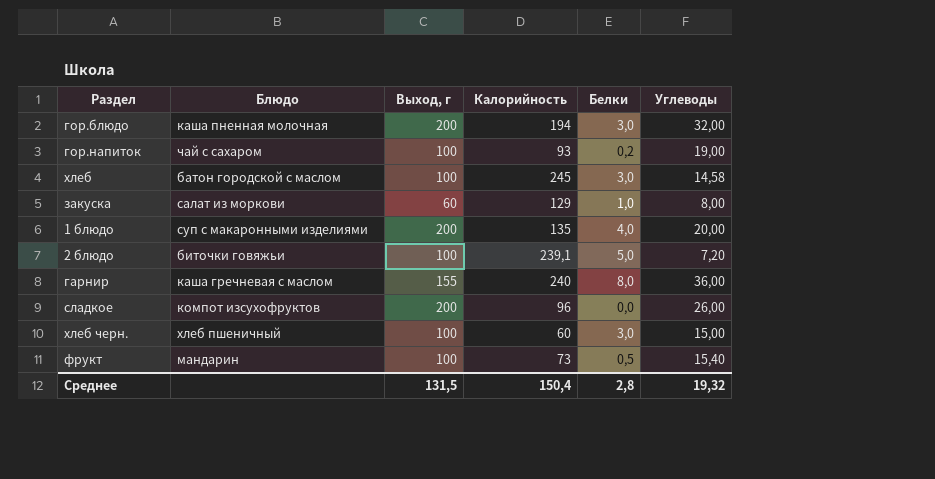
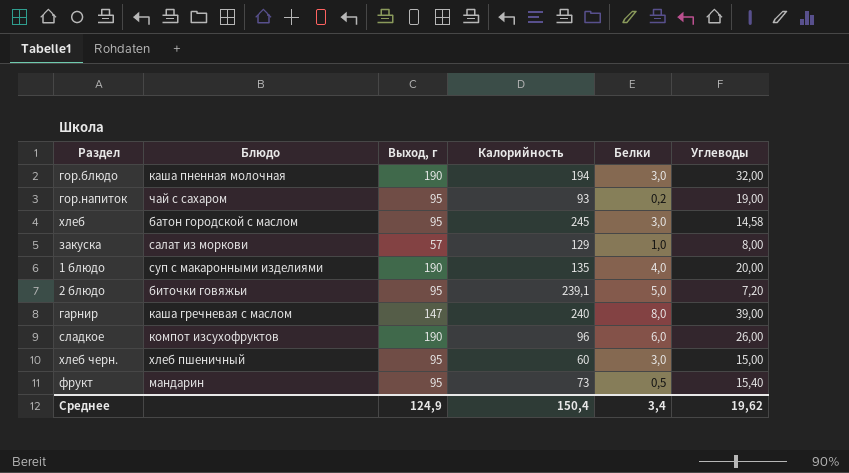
гор.блюдо | Выход, г: 200 -> 190
гор.напиток | Выход, г: 100 -> 95
хлеб | Выход, г: 100 -> 95
закуска | Выход, г: 60 -> 57
1 блюдо | Выход, г: 200 -> 190
2 блюдо | Выход, г: 100 -> 95
гарнир | Выход, г: 155 -> 147
гарнир | Углеводы: 36,00 -> 39,00
сладкое | Выход, г: 200 -> 190
сладкое | Белки: 0,0 -> 6,0
хлеб черн. | Выход, г: 100 -> 95
фрукт | Выход, г: 100 -> 95
Среднее | Выход, г: 131,5 -> 124,9
Среднее | Белки: 2,8 -> 3,4
Среднее | Углеводы: 19,32 -> 19,62

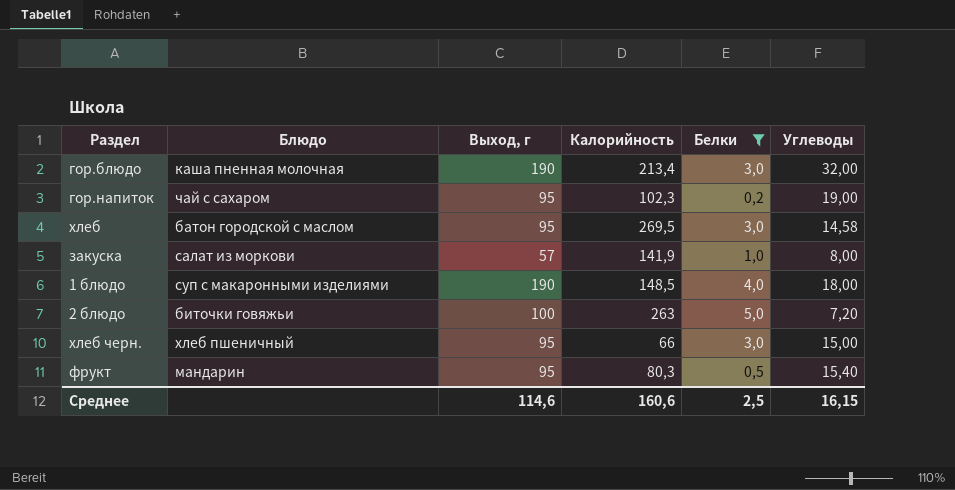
filter: none -> Белки <= 5,0
гор.блюдо | Калорийность: 194 -> 213,4
гор.напиток | Калорийность: 93 -> 102,3
хлеб | Калорийность: 245 -> 269,5
закуска | Калорийность: 129 -> 141,9
1 блюдо | Калорийность: 135 -> 148,5
1 блюдо | Углеводы: 20,00 -> 18,00
2 блюдо | Выход, г: 95 -> 100
2 блюдо | Калорийность: 239,1 -> 263
хлеб черн. | Калорийность: 60 -> 66
фрукт | Калорийность: 73 -> 80,3
Среднее | Выход, г: 124,9 -> 114,6
Среднее | Калорийность: 150,4 -> 160,6
Среднее | Белки: 3,4 -> 2,5
Среднее | Углеводы: 19,62 -> 16,15

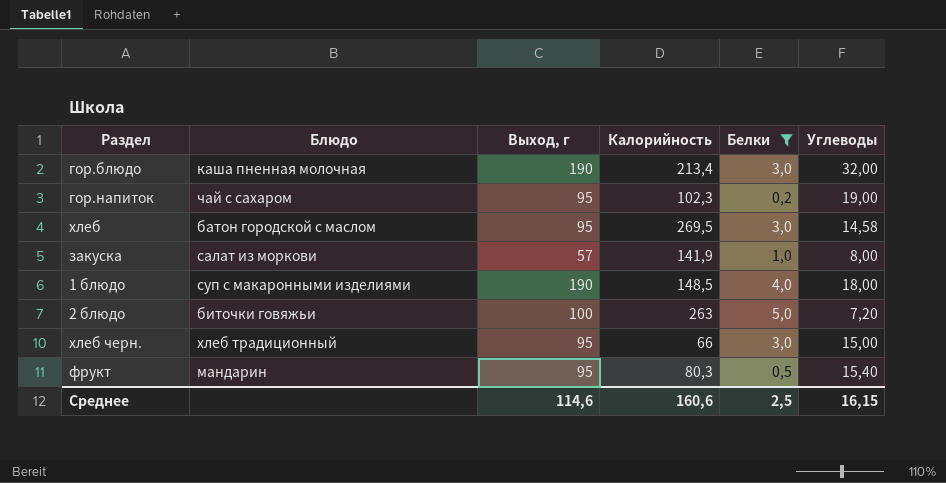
хлеб черн. | Блюдо: хлеб пшеничный -> хлеб традиционный

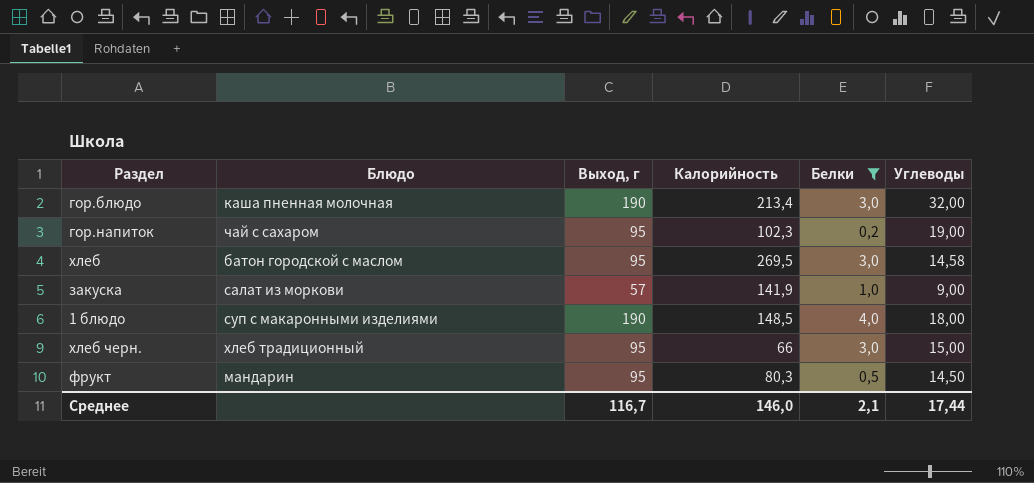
row 2 блюдо: биточки говяжьи | 100 | 263 | 5,0 | 7,20 -> none
закуска | Углеводы: 8,00 -> 9,00
фрукт | Углеводы: 15,40 -> 14,50
Среднее | Выход, г: 114,6 -> 116,7
Среднее | Калорийность: 160,6 -> 146,0
Среднее | Белки: 2,5 -> 2,1
Среднее | Углеводы: 16,15 -> 17,44

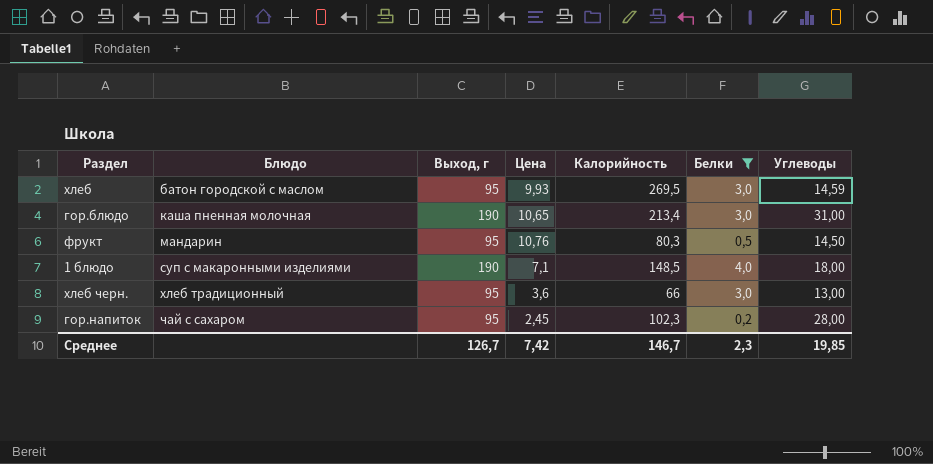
row order: none -> Блюдо ascending
column Цена | position: none -> 4
row закуска: салат из моркови | 57 | 141,9 | 1,0 | 9,00 -> none
хлеб | Углеводы: 14,58 -> 14,59
гор.блюдо | Углеводы: 32,00 -> 31,00
хлеб черн. | Углеводы: 15,00 -> 13,00
гор.напиток | Углеводы: 19,00 -> 28,00
Среднее | Выход, г: 116,7 -> 126,7
Среднее | Калорийность: 146,0 -> 146,7
Среднее | Белки: 2,1 -> 2,3
Среднее | Углеводы: 17,44 -> 19,85

